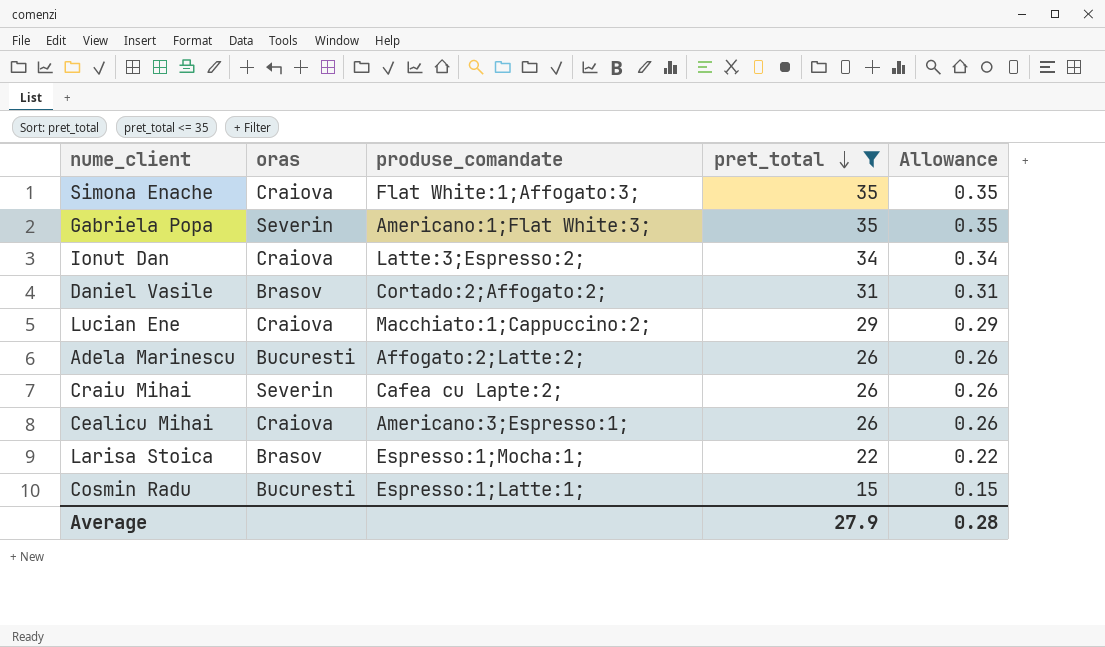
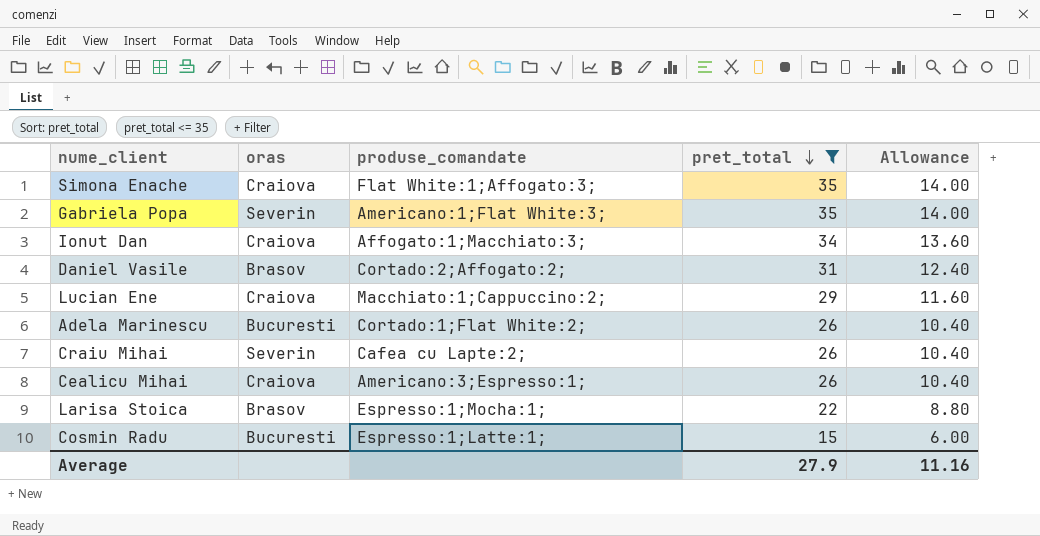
column Allowance | formula: [pret_total] * 0.01 -> [pret_total] * 0.4
Ionut Dan | produse_comandate: Latte:3;Espresso:2; -> Affogato:1;Macchiato:3;
Adela Marinescu | produse_comandate: Affogato:2;Latte:2; -> Cortado:1;Flat White:2;
Average | Allowance: 0.28 -> 11.16

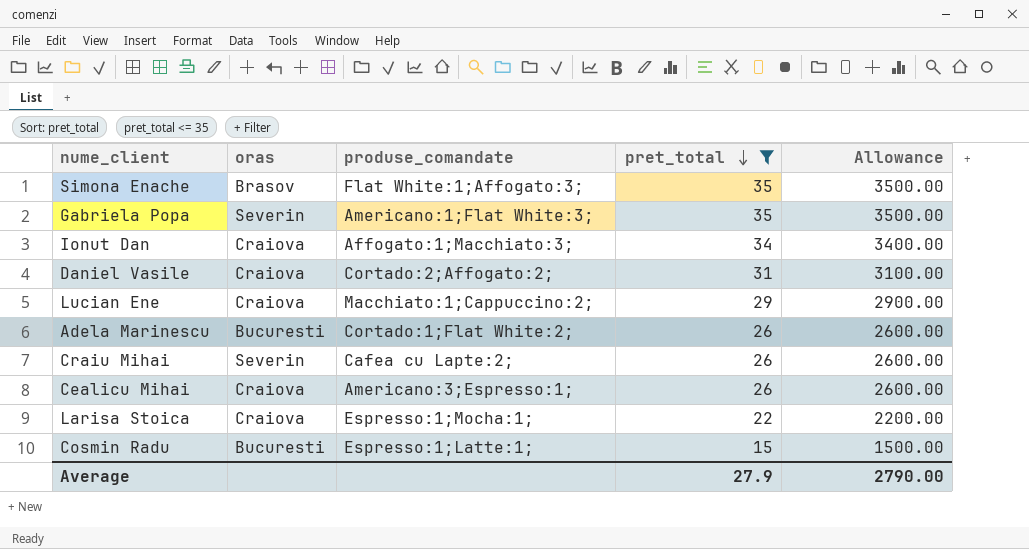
column Allowance | formula: [pret_total] * 0.4 -> [pret_total] * 100
Simona Enache | oras: Craiova -> Brasov
Daniel Vasile | oras: Brasov -> Craiova
Larisa Stoica | oras: Brasov -> Craiova
Average | Allowance: 11.16 -> 2790.00

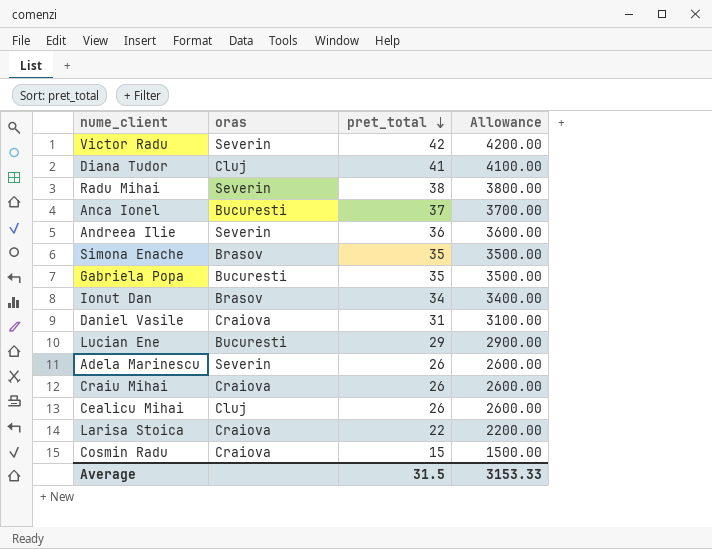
filter: pret_total <= 35 -> none
column produse_comandate | position: 3 -> none
Gabriela Popa | oras: Severin -> Bucuresti
Ionut Dan | oras: Craiova -> Brasov
Lucian Ene | oras: Craiova -> Bucuresti
Adela Marinescu | oras: Bucuresti -> Severin
Craiu Mihai | oras: Severin -> Craiova
Cealicu Mihai | oras: Craiova -> Cluj
Cosmin Radu | oras: Bucuresti -> Craiova
Average | pret_total: 27.9 -> 31.5
Average | Allowance: 2790.00 -> 3153.33

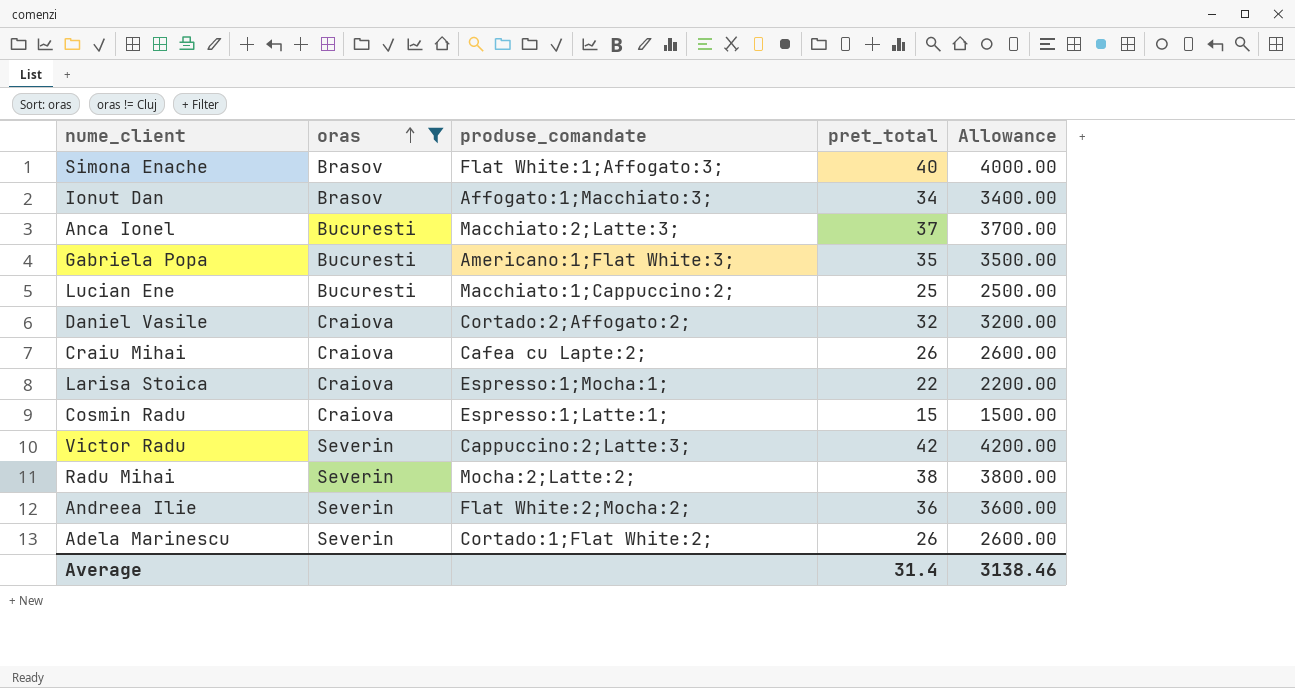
filter: none -> oras != Cluj
row order: pret_total descending -> oras ascending
column produse_comandate | position: none -> 3
Simona Enache | pret_total: 35 -> 40
Simona Enache | Allowance: 3500.00 -> 4000.00
Lucian Ene | pret_total: 29 -> 25
Lucian Ene | Allowance: 2900.00 -> 2500.00
Daniel Vasile | pret_total: 31 -> 32
Daniel Vasile | Allowance: 3100.00 -> 3200.00
Average | pret_total: 31.5 -> 31.4
Average | Allowance: 3153.33 -> 3138.46

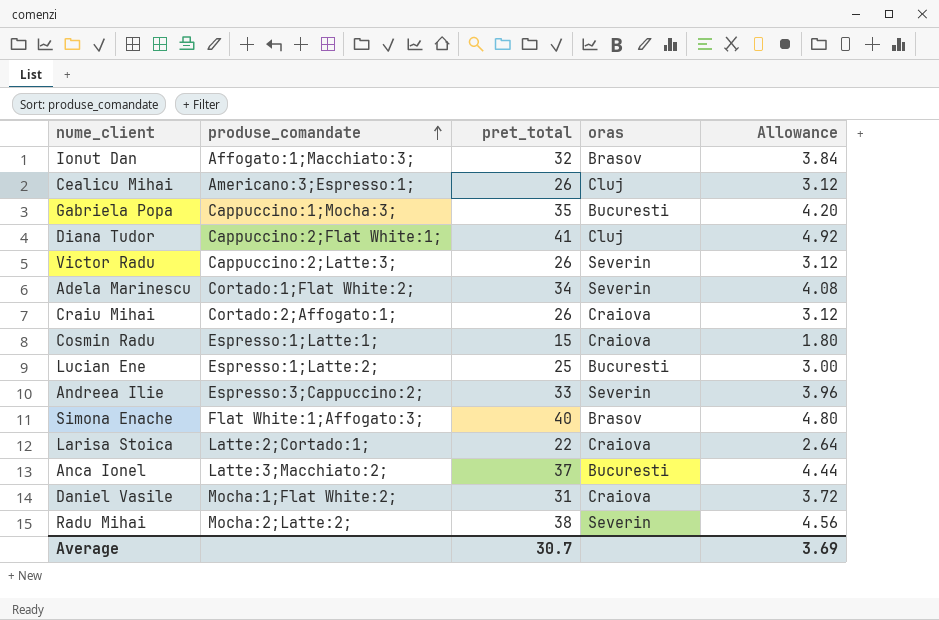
filter: oras != Cluj -> none
row order: oras ascending -> produse_comandate ascending
column oras | position: 2 -> 4
column Allowance | formula: [pret_total] * 100 -> [pret_total] * 0.12
Ionut Dan | pret_total: 34 -> 32
Gabriela Popa | produse_comandate: Americano:1;Flat White:3; -> Cappuccino:1;Mocha:3;
Victor Radu | pret_total: 42 -> 26
Adela Marinescu | pret_total: 26 -> 34
Craiu Mihai | produse_comandate: Cafea cu Lapte:2; -> Cortado:2;Affogato:1;
Lucian Ene | produse_comandate: Macchiato:1;Cappuccino:2; -> Espresso:1;Latte:2;
Andreea Ilie | produse_comandate: Flat White:2;Mocha:2; -> Espresso:3;Cappuccino:2;
Andreea Ilie | pret_total: 36 -> 33
Larisa Stoica | produse_comandate: Espresso:1;Mocha:1; -> Latte:2;Cortado:1;
Anca Ionel | produse_comandate: Macchiato:2;Latte:3; -> Latte:3;Macchiato:2;
Daniel Vasile | produse_comandate: Cortado:2;Affogato:2; -> Mocha:1;Flat White:2;
Daniel Vasile | pret_total: 32 -> 31
Average | pret_total: 31.4 -> 30.7
Average | Allowance: 3138.46 -> 3.69

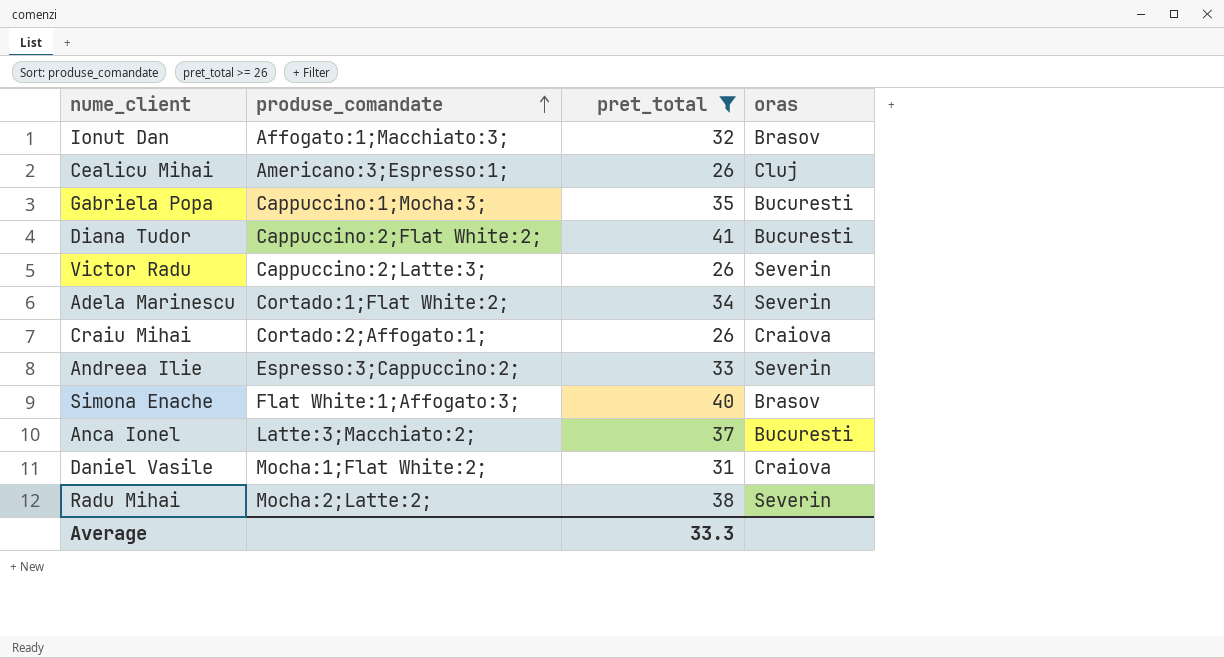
filter: none -> pret_total >= 26
column Allowance | formula: [pret_total] * 0.12 -> none
Diana Tudor | produse_comandate: Cappuccino:2;Flat White:1; -> Cappuccino:2;Flat White:2;
Diana Tudor | oras: Cluj -> Bucuresti
Average | pret_total: 30.7 -> 33.3

